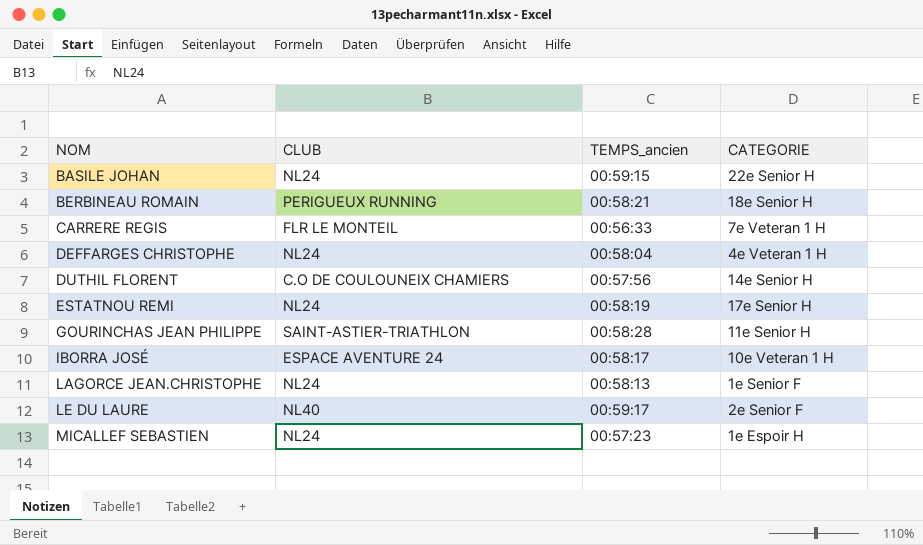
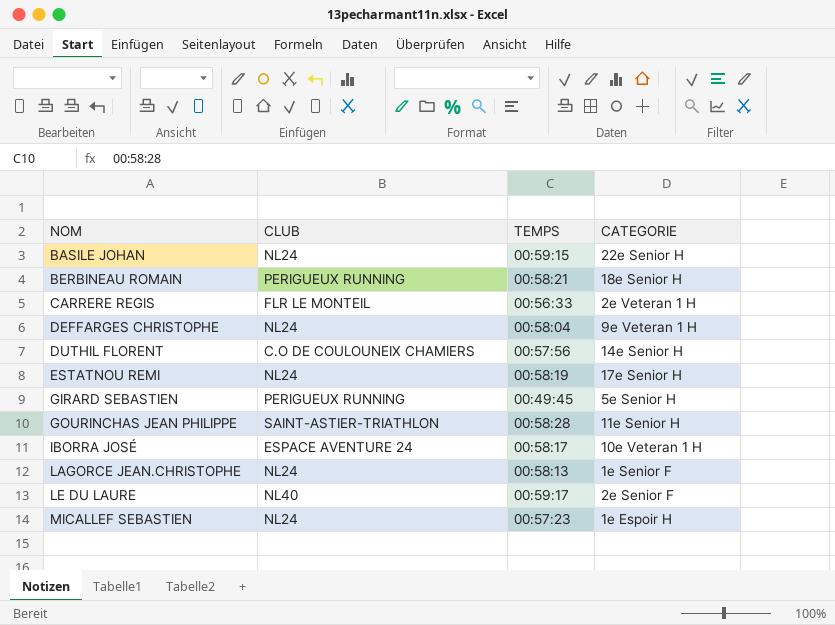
column name: TEMPS_ancien -> TEMPS
CARRERE REGIS | CATEGORIE: 7e Veteran 1 H -> 2e Veteran 1 H
DEFFARGES CHRISTOPHE | CATEGORIE: 4e Veteran 1 H -> 9e Veteran 1 H
row GIRARD SEBASTIEN: none -> PERIGUEUX RUNNING | 00:49:45 | 5e Senior H

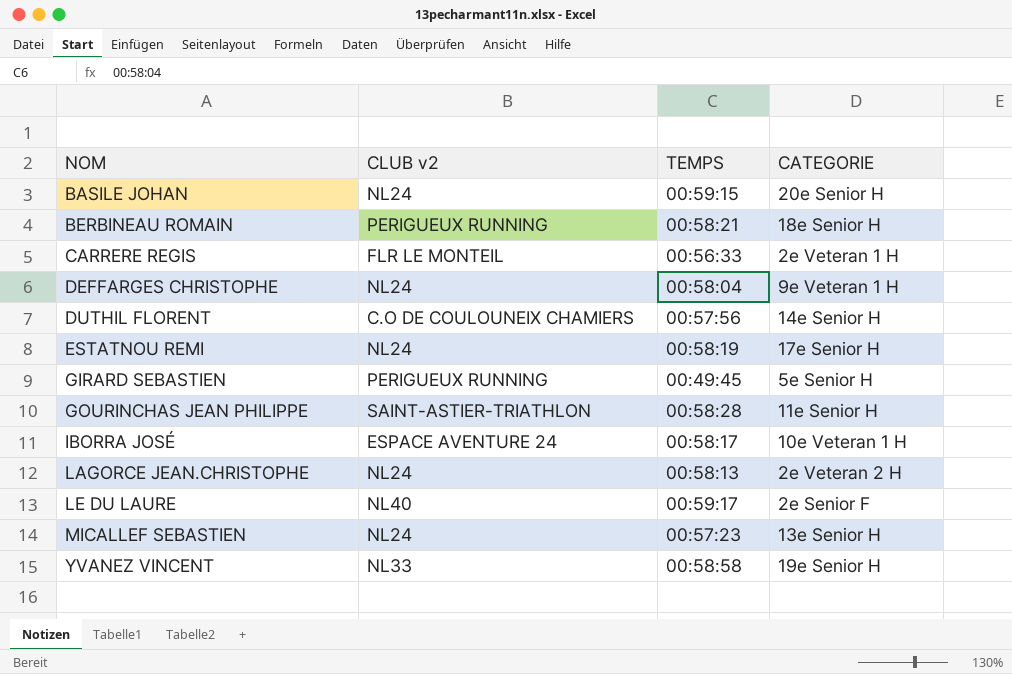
column name: CLUB -> CLUB v2
BASILE JOHAN | CATEGORIE: 22e Senior H -> 20e Senior H
LAGORCE JEAN.CHRISTOPHE | CATEGORIE: 1e Senior F -> 2e Veteran 2 H
MICALLEF SEBASTIEN | CATEGORIE: 1e Espoir H -> 13e Senior H
row YVANEZ VINCENT: none -> NL33 | 00:58:58 | 19e Senior H

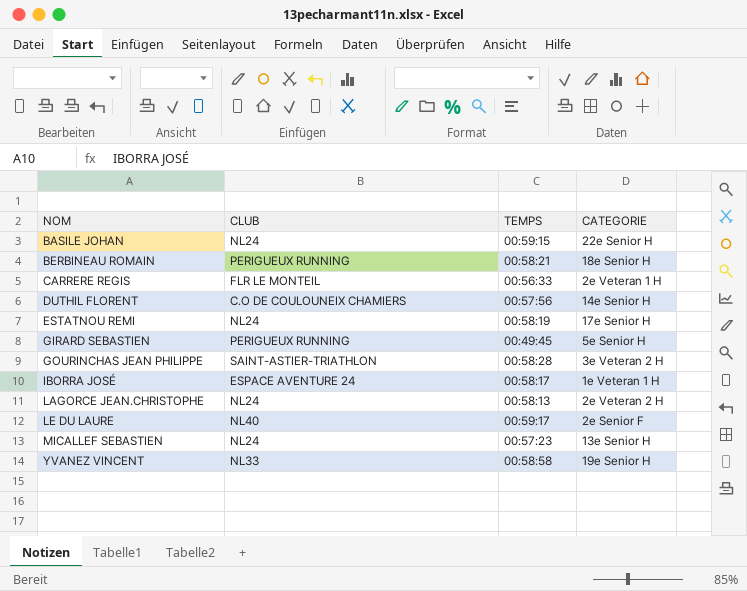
column name: CLUB v2 -> CLUB
row DEFFARGES CHRISTOPHE: NL24 | 00:58:04 | 9e Veteran 1 H -> none
BASILE JOHAN | CATEGORIE: 20e Senior H -> 22e Senior H
GOURINCHAS JEAN PHILIPPE | CATEGORIE: 11e Senior H -> 3e Veteran 2 H
IBORRA JOSÉ | CATEGORIE: 10e Veteran 1 H -> 1e Veteran 1 H

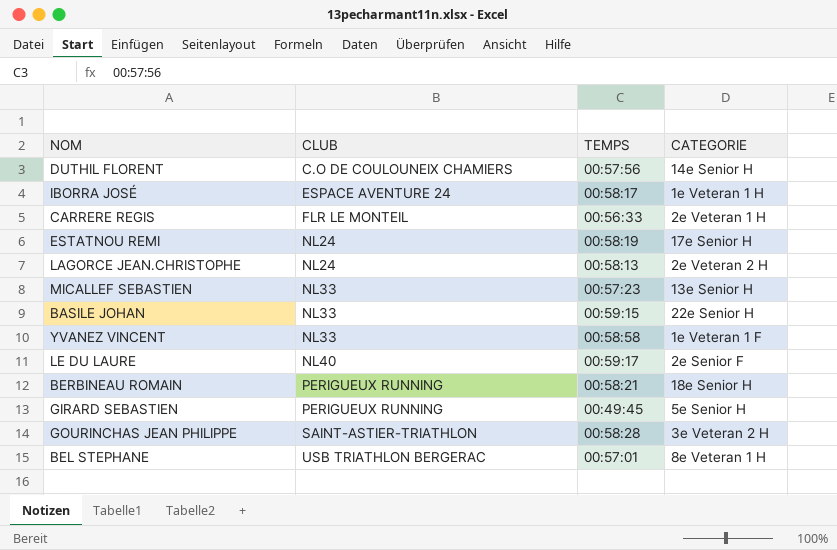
row order: NOM ascending -> CLUB ascending
MICALLEF SEBASTIEN | CLUB: NL24 -> NL33
BASILE JOHAN | CLUB: NL24 -> NL33
YVANEZ VINCENT | CATEGORIE: 19e Senior H -> 1e Veteran 1 F
row BEL STEPHANE: none -> USB TRIATHLON BERGERAC | 00:57:01 | 8e Veteran 1 H

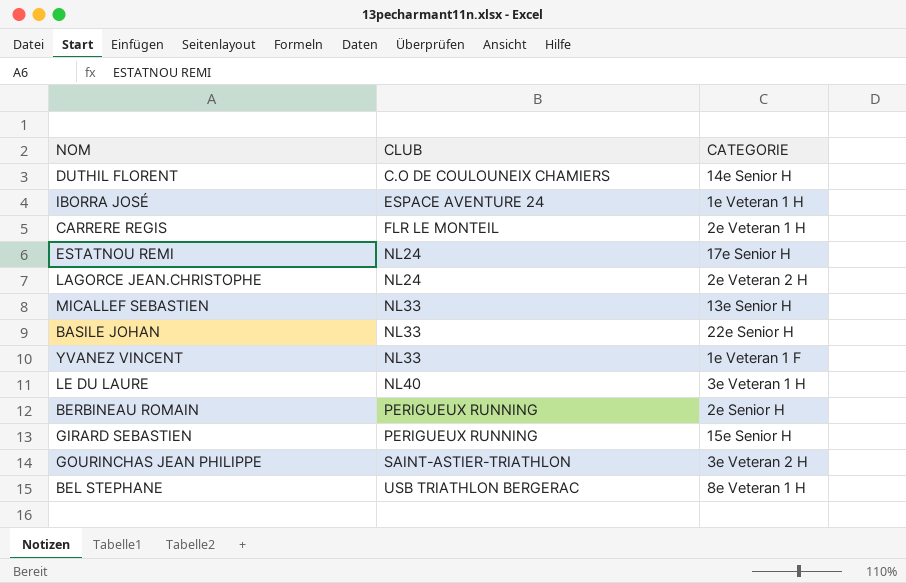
column TEMPS | position: 3 -> none
LE DU LAURE | CATEGORIE: 2e Senior F -> 3e Veteran 1 H
BERBINEAU ROMAIN | CATEGORIE: 18e Senior H -> 2e Senior H
GIRARD SEBASTIEN | CATEGORIE: 5e Senior H -> 15e Senior H

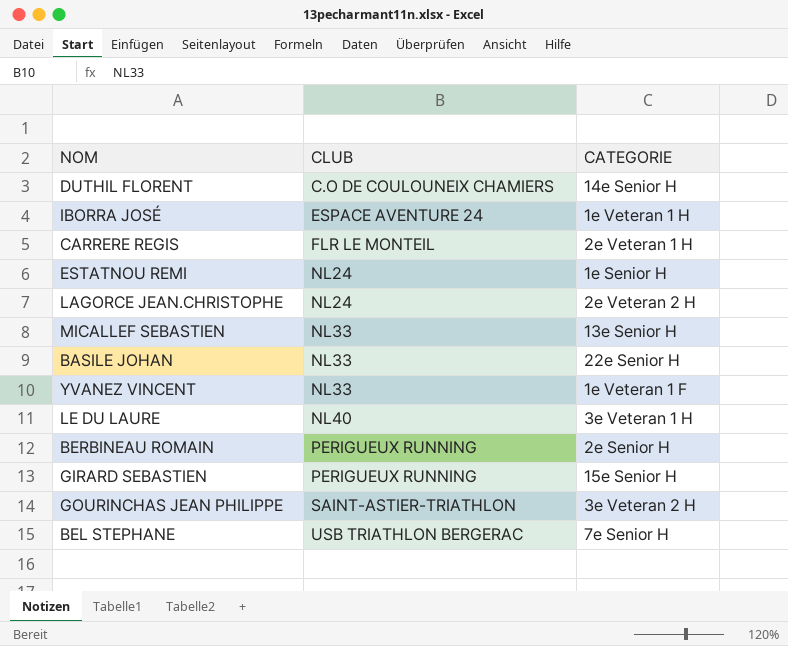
ESTATNOU REMI | CATEGORIE: 17e Senior H -> 1e Senior H
BEL STEPHANE | CATEGORIE: 8e Veteran 1 H -> 7e Senior H

